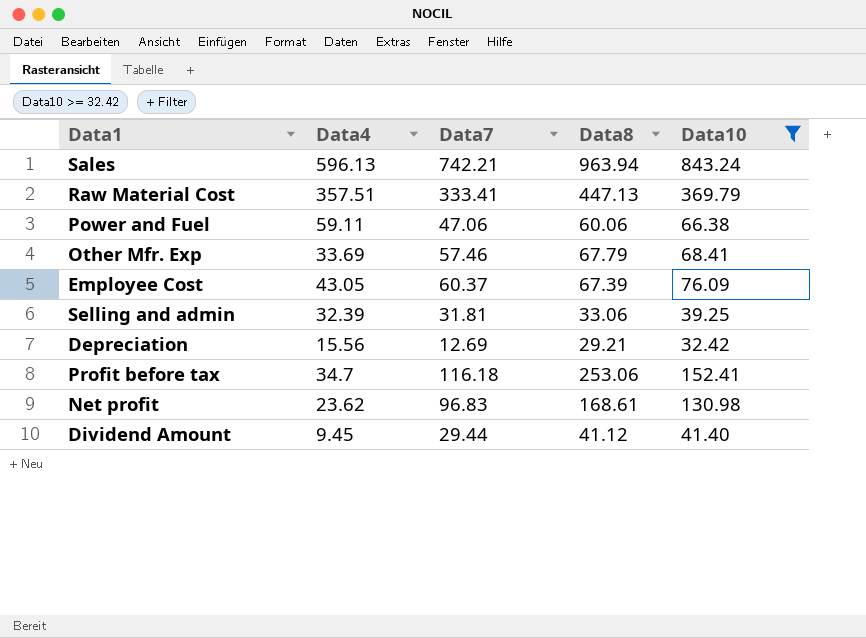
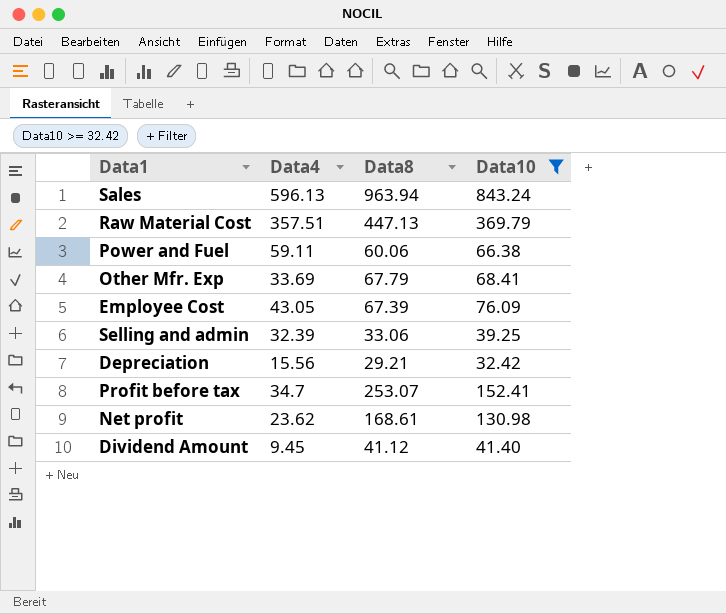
column Data7 | position: 3 -> none
Profit before tax | Data8: 253.06 -> 253.07

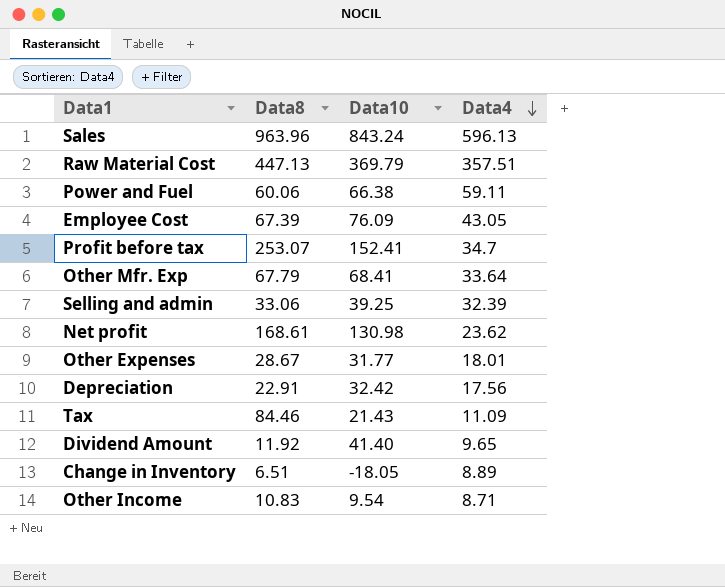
filter: Data10 >= 32.42 -> none
row order: none -> Data4 descending
column Data4 | position: 2 -> 4
Sales | Data8: 963.94 -> 963.96
Other Mfr. Exp | Data4: 33.69 -> 33.64
Depreciation | Data8: 29.21 -> 22.91
Depreciation | Data4: 15.56 -> 17.56
Dividend Amount | Data8: 41.12 -> 11.92
Dividend Amount | Data4: 9.45 -> 9.65

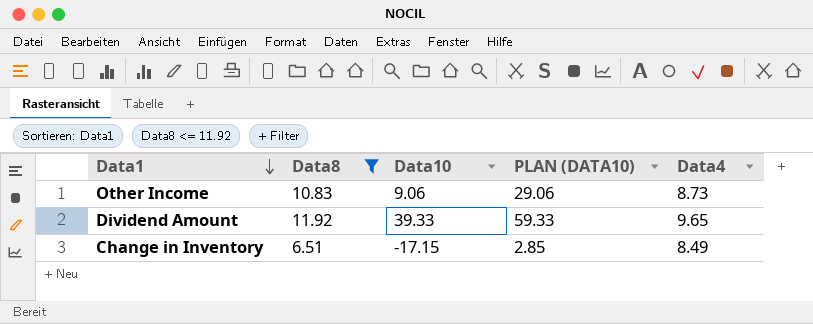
filter: none -> Data8 <= 11.92
row order: Data4 descending -> Data1 descending
column PLAN (DATA10) | formula: none -> [Data10] + 20
Other Income | Data10: 9.54 -> 9.06
Other Income | Data4: 8.71 -> 8.73
Dividend Amount | Data10: 41.40 -> 39.33
Change in Inventory | Data10: -18.05 -> -17.15
Change in Inventory | Data4: 8.89 -> 8.49

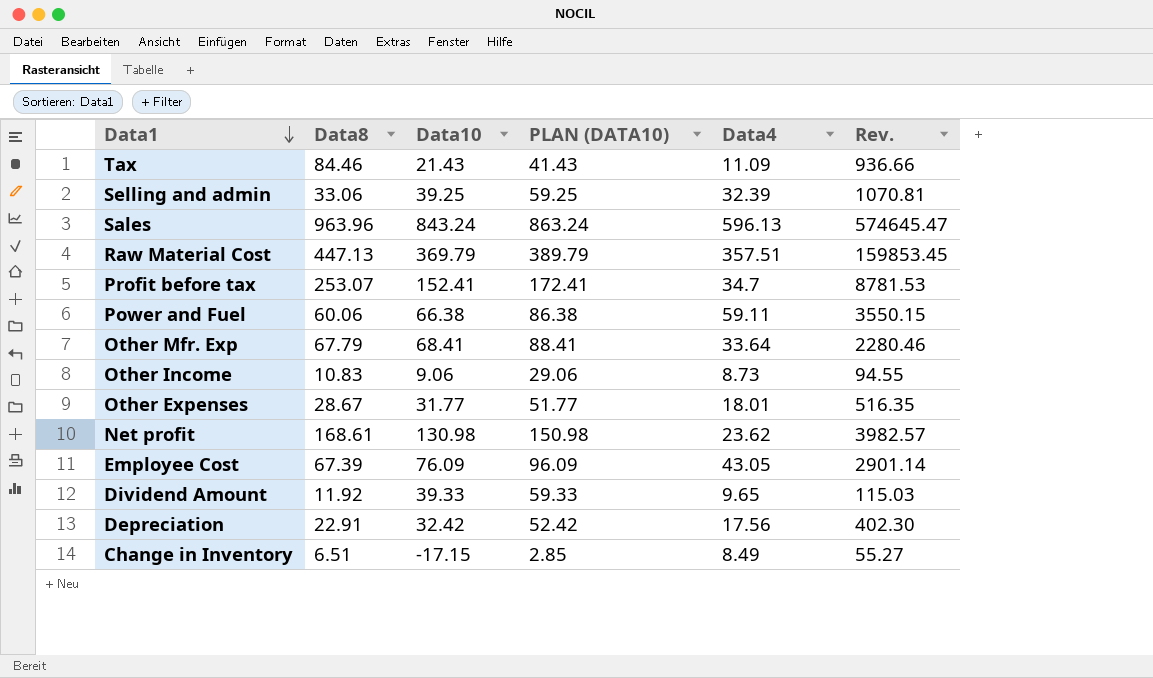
filter: Data8 <= 11.92 -> none
column Rev. | formula: none -> [Data8] * [Data4]

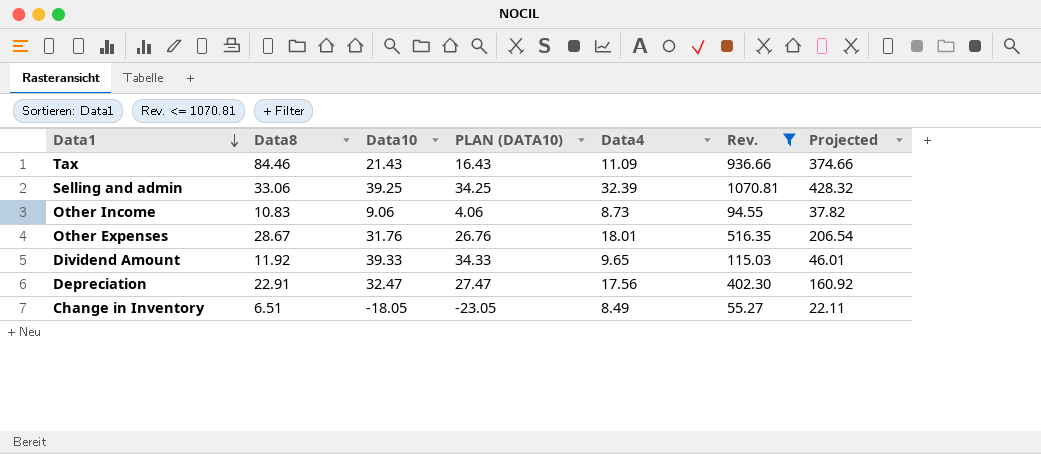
filter: none -> Rev. <= 1070.81
column PLAN (DATA10) | formula: [Data10] + 20 -> [Data10] - 5
column Projected | formula: none -> [Rev.] * 0.4
Other Expenses | Data10: 31.77 -> 31.76
Depreciation | Data10: 32.42 -> 32.47
Change in Inventory | Data10: -17.15 -> -18.05

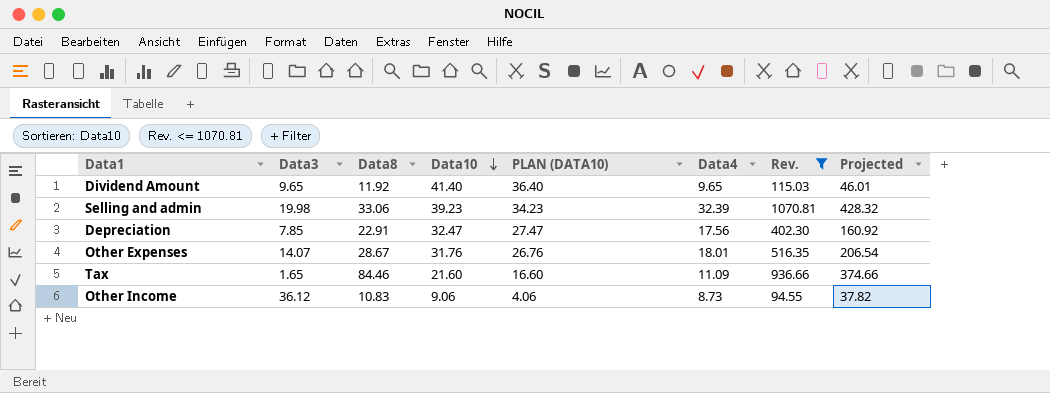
row order: Data1 descending -> Data10 descending
column Data3 | position: none -> 2
row Change in Inventory: 6.51 | -18.05 | -23.05 | 8.49 | 55.27 | 22.11 -> none
Dividend Amount | Data10: 39.33 -> 41.40
Dividend Amount | PLAN (DATA10): 34.33 -> 36.40
Selling and admin | Data10: 39.25 -> 39.23
Selling and admin | PLAN (DATA10): 34.25 -> 34.23
Tax | Data10: 21.43 -> 21.60
Tax | PLAN (DATA10): 16.43 -> 16.60

